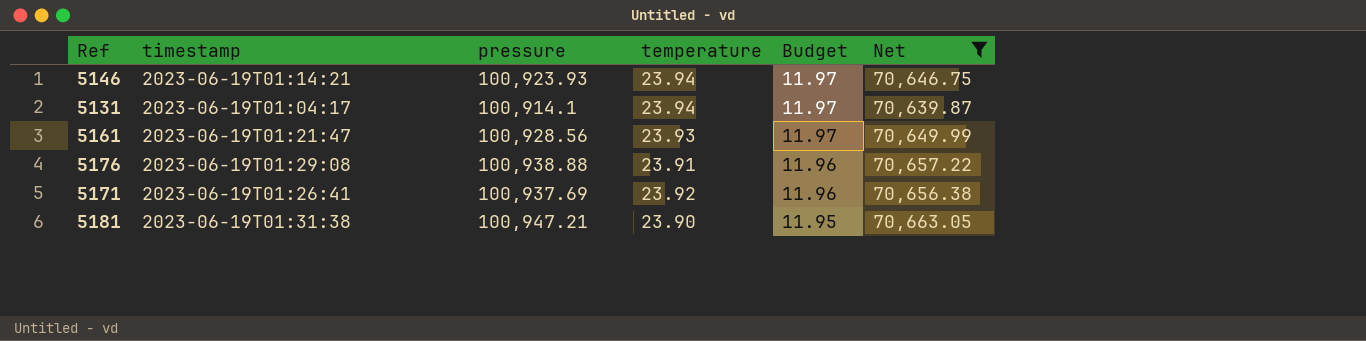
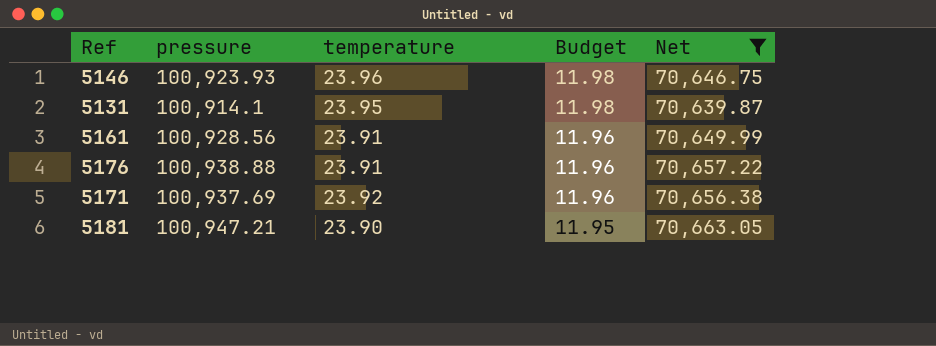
column timestamp | position: 2 -> none
5146 | temperature: 23.94 -> 23.96
5146 | Budget: 11.97 -> 11.98
5131 | temperature: 23.94 -> 23.95
5131 | Budget: 11.97 -> 11.98
5161 | temperature: 23.93 -> 23.91
5161 | Budget: 11.97 -> 11.96

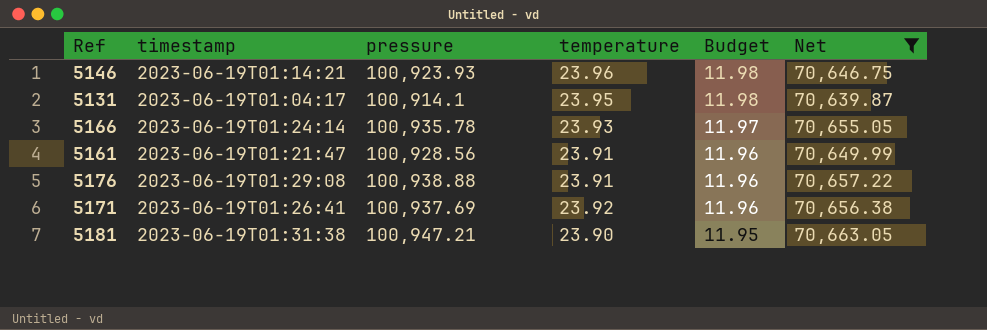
column timestamp | position: none -> 2
row 5166: none -> 2023-06-19T01:24:14 | 100,935.78 | 23.93 | 11.97 | 70,655.05

